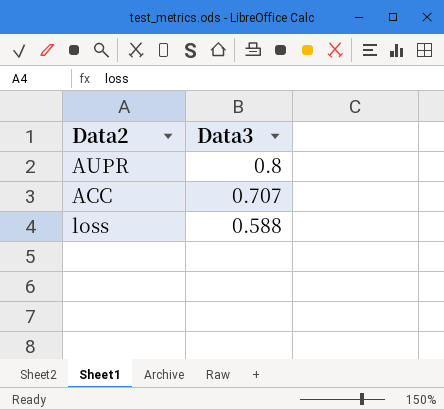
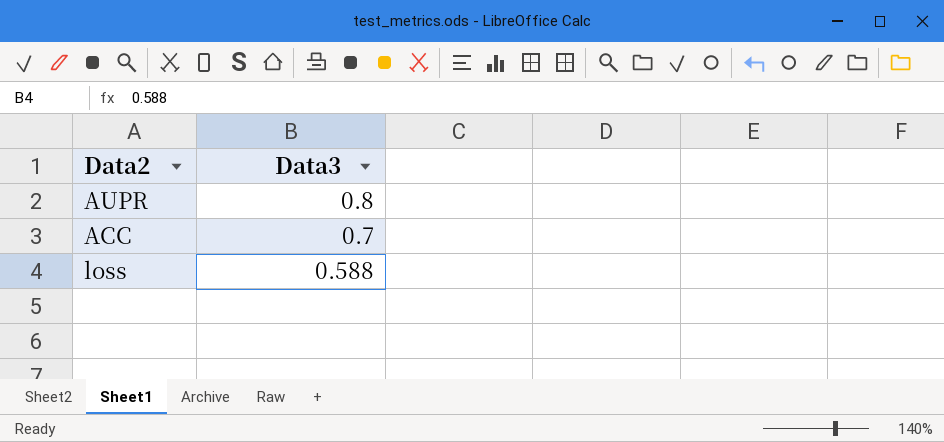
ACC | Data3: 0.707 -> 0.7

